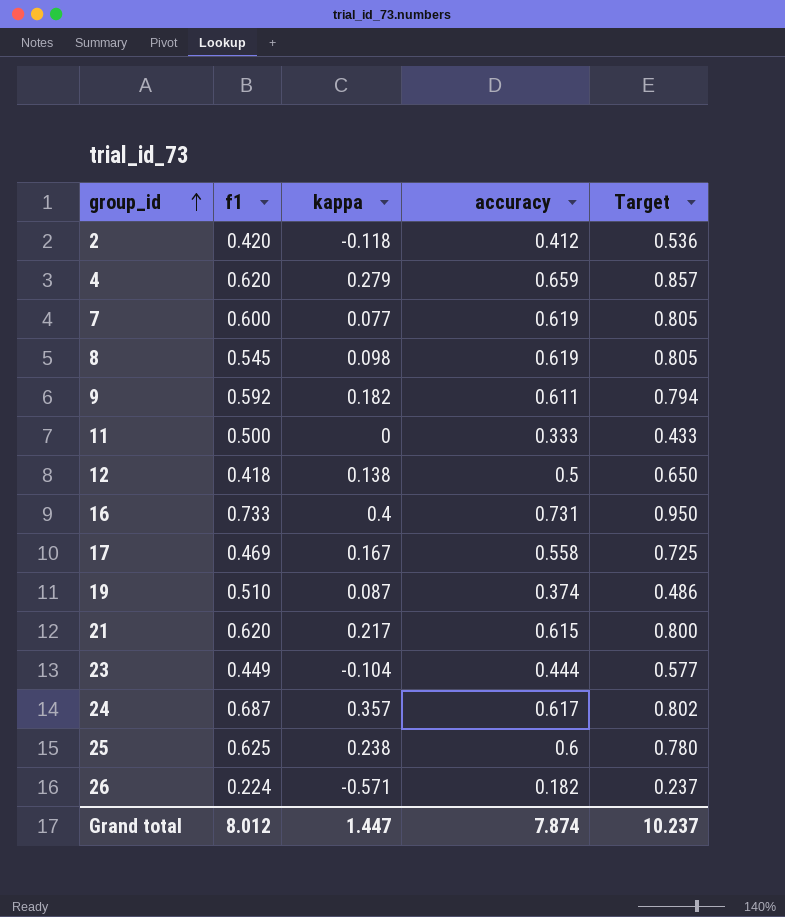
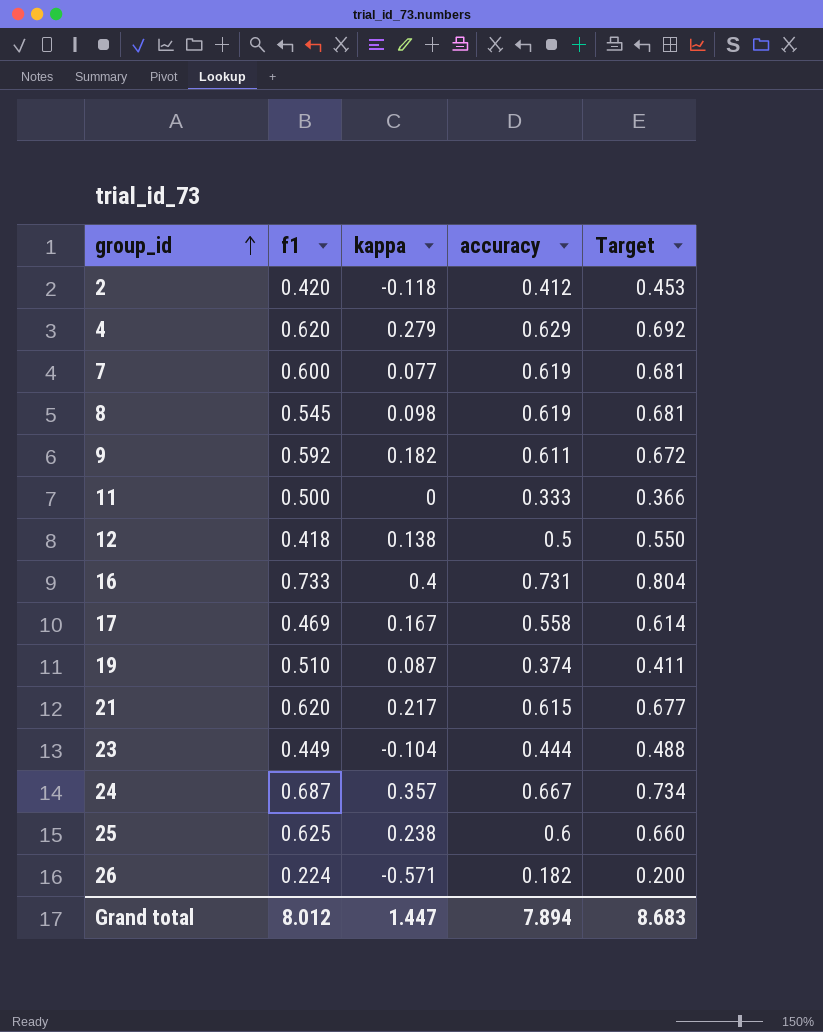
column Target | formula: [accuracy] * 1.3 -> [accuracy] * 1.1
4 | accuracy: 0.659 -> 0.629
24 | accuracy: 0.617 -> 0.667
Grand total | accuracy: 7.874 -> 7.894
Grand total | Target: 10.237 -> 8.683

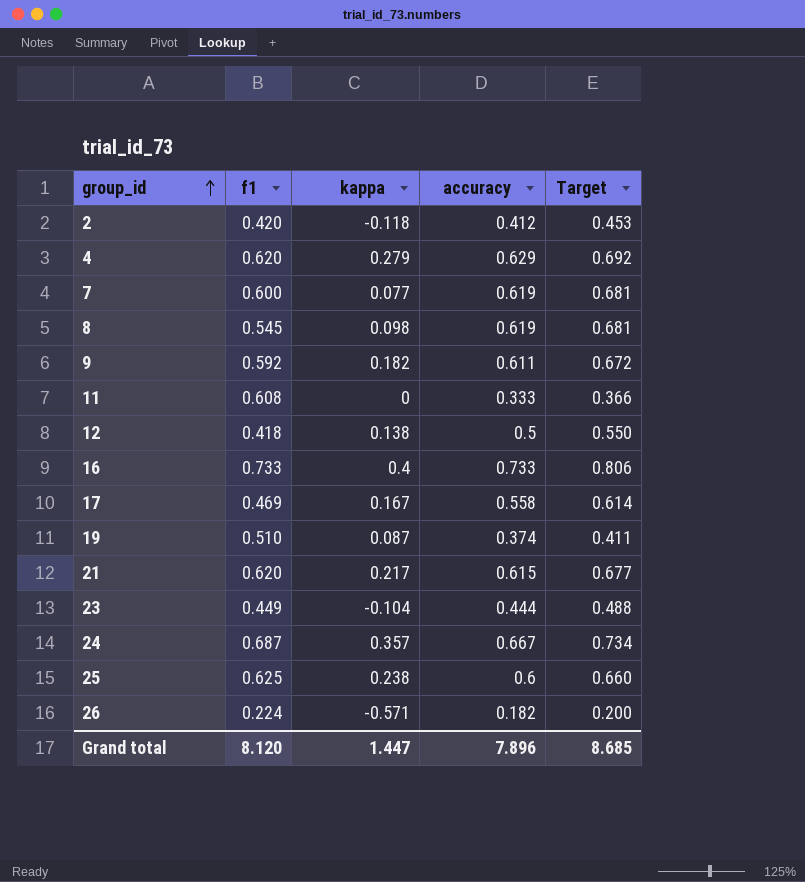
11 | f1: 0.500 -> 0.608
16 | accuracy: 0.731 -> 0.733
16 | Target: 0.804 -> 0.806
Grand total | f1: 8.012 -> 8.120
Grand total | accuracy: 7.894 -> 7.896
Grand total | Target: 8.683 -> 8.685

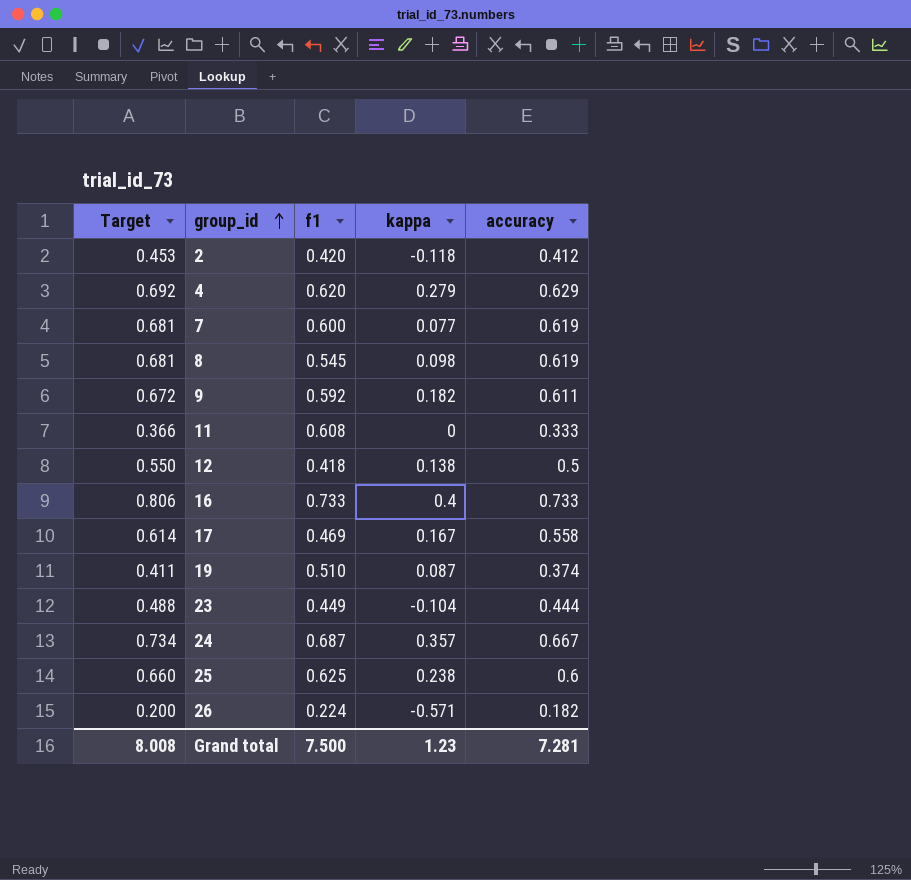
column Target | position: 5 -> 1
row 21: 0.620 | 0.217 | 0.615 | 0.677 -> none
Grand total | Target: 8.685 -> 8.008
Grand total | f1: 8.120 -> 7.500
Grand total | kappa: 1.447 -> 1.23
Grand total | accuracy: 7.896 -> 7.281

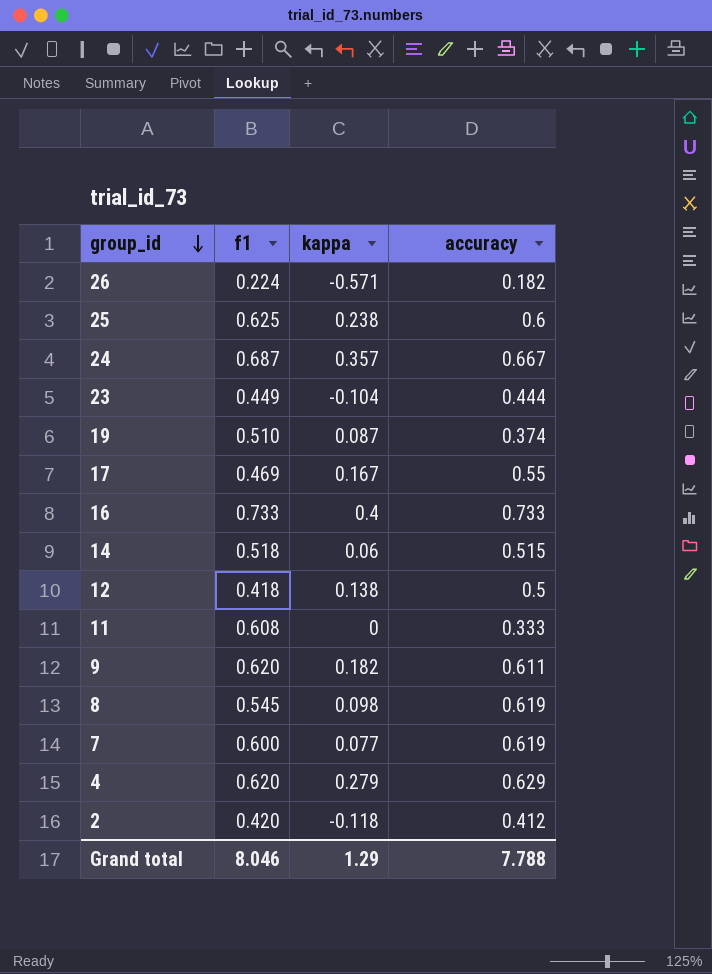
row order: group_id ascending -> group_id descending
column Target | formula: [accuracy] * 1.1 -> none
17 | accuracy: 0.558 -> 0.55
row 14: none -> 0.518 | 0.06 | 0.515
9 | f1: 0.592 -> 0.620
Grand total | f1: 7.500 -> 8.046
Grand total | kappa: 1.23 -> 1.29
Grand total | accuracy: 7.281 -> 7.788

